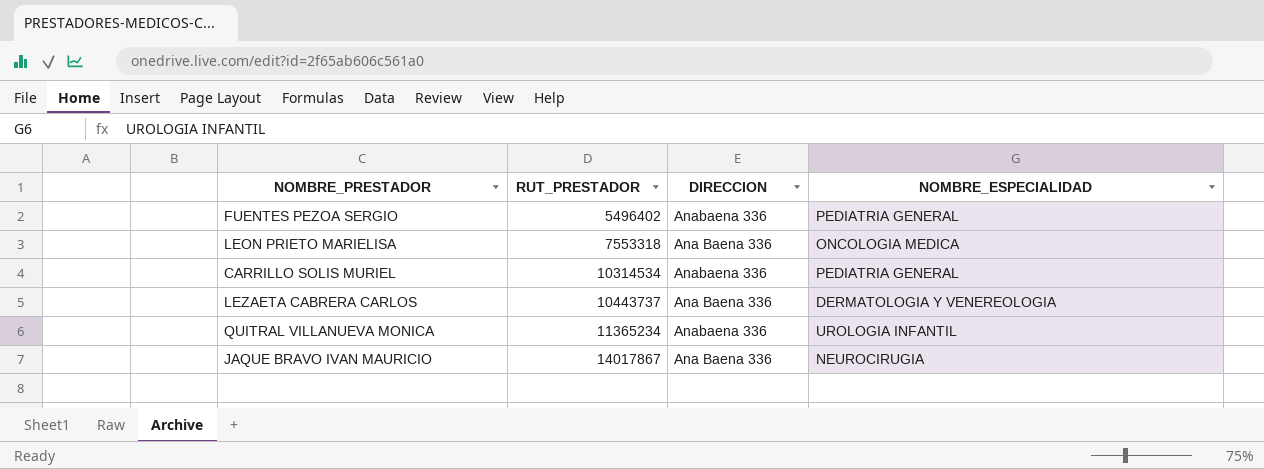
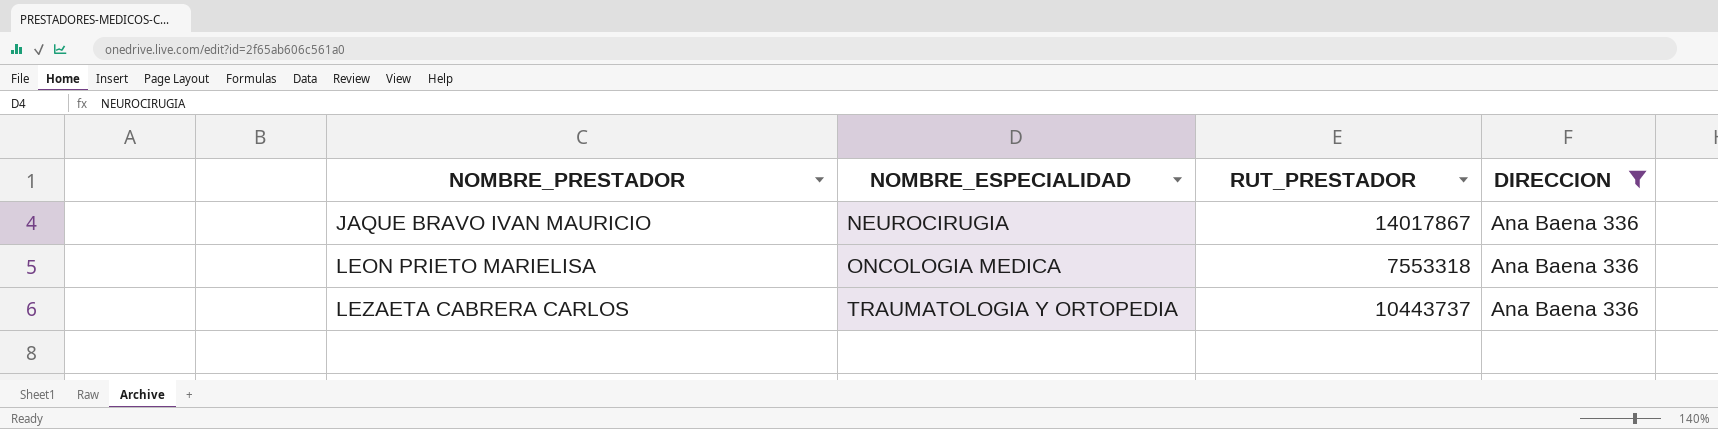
filter: none -> DIRECCION = Ana Baena 336
row order: RUT_PRESTADOR ascending -> NOMBRE_PRESTADOR ascending
column NOMBRE_ESPECIALIDAD | position: 4 -> 2
LEZAETA CABRERA CARLOS | NOMBRE_ESPECIALIDAD: DERMATOLOGIA Y VENEREOLOGIA -> TRAUMATOLOGIA Y ORTOPEDIA

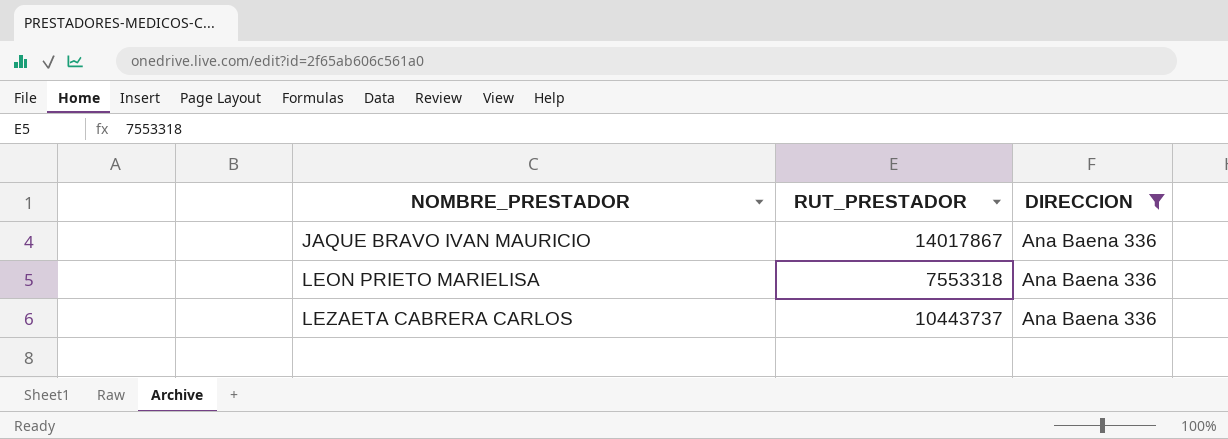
column NOMBRE_ESPECIALIDAD | position: 2 -> none

